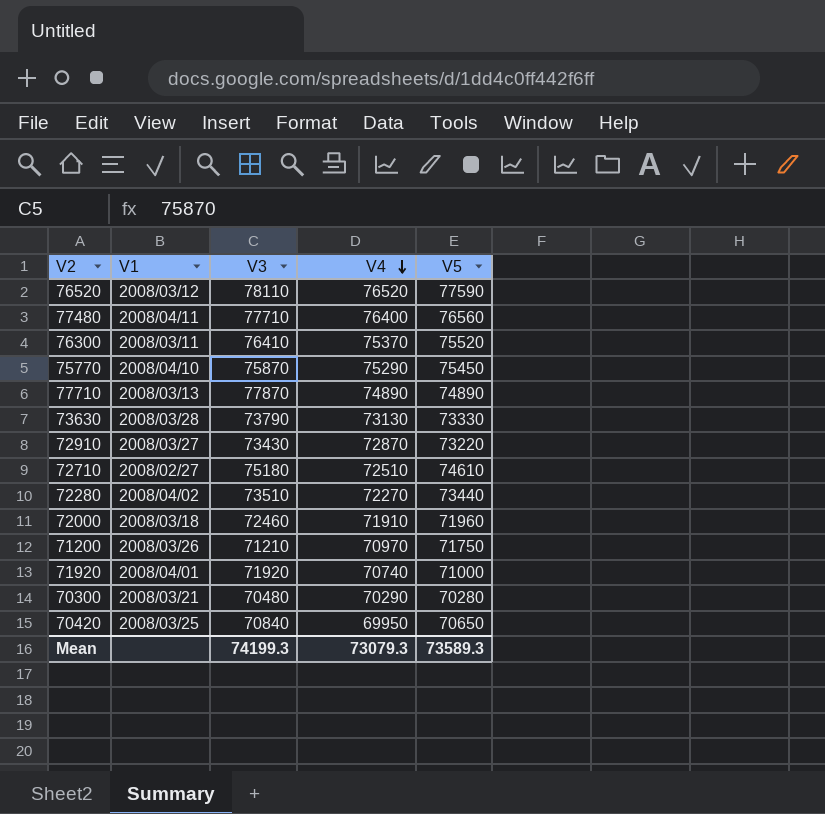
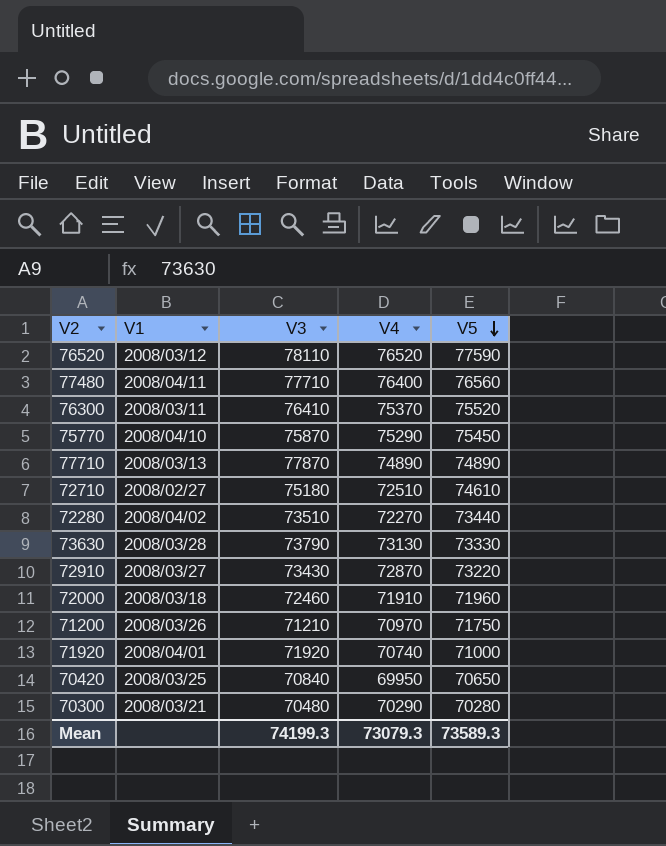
row order: V4 descending -> V5 descending

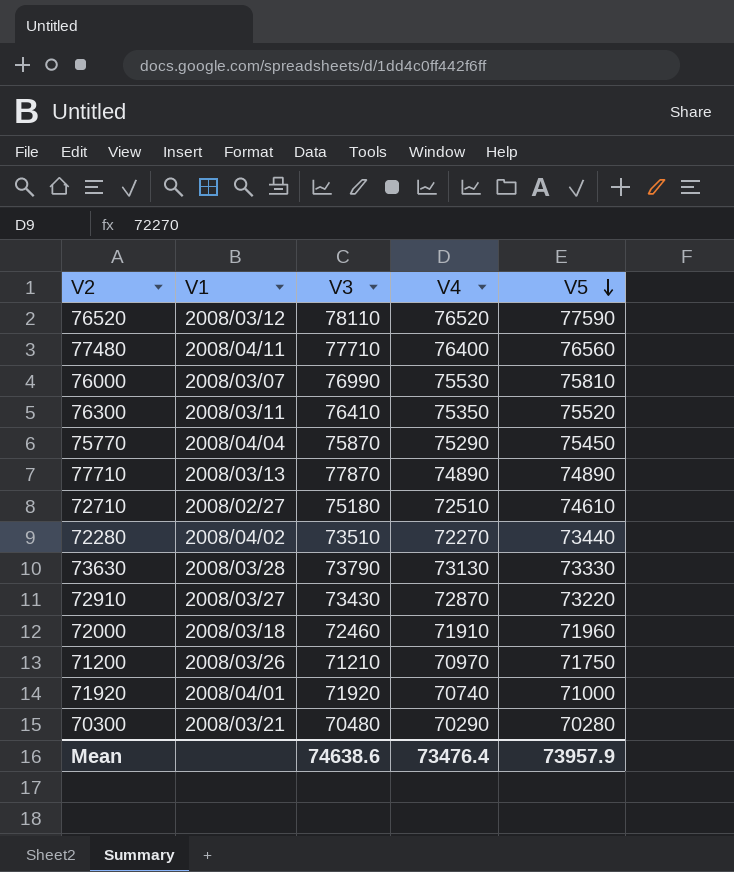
row 70420: 2008/03/25 | 70840 | 69950 | 70650 -> none
row 76000: none -> 2008/03/07 | 76990 | 75530 | 75810
76300 | V4: 75370 -> 75350
75770 | V1: 2008/04/10 -> 2008/04/04
Mean | V3: 74199.3 -> 74638.6
Mean | V4: 73079.3 -> 73476.4
Mean | V5: 73589.3 -> 73957.9

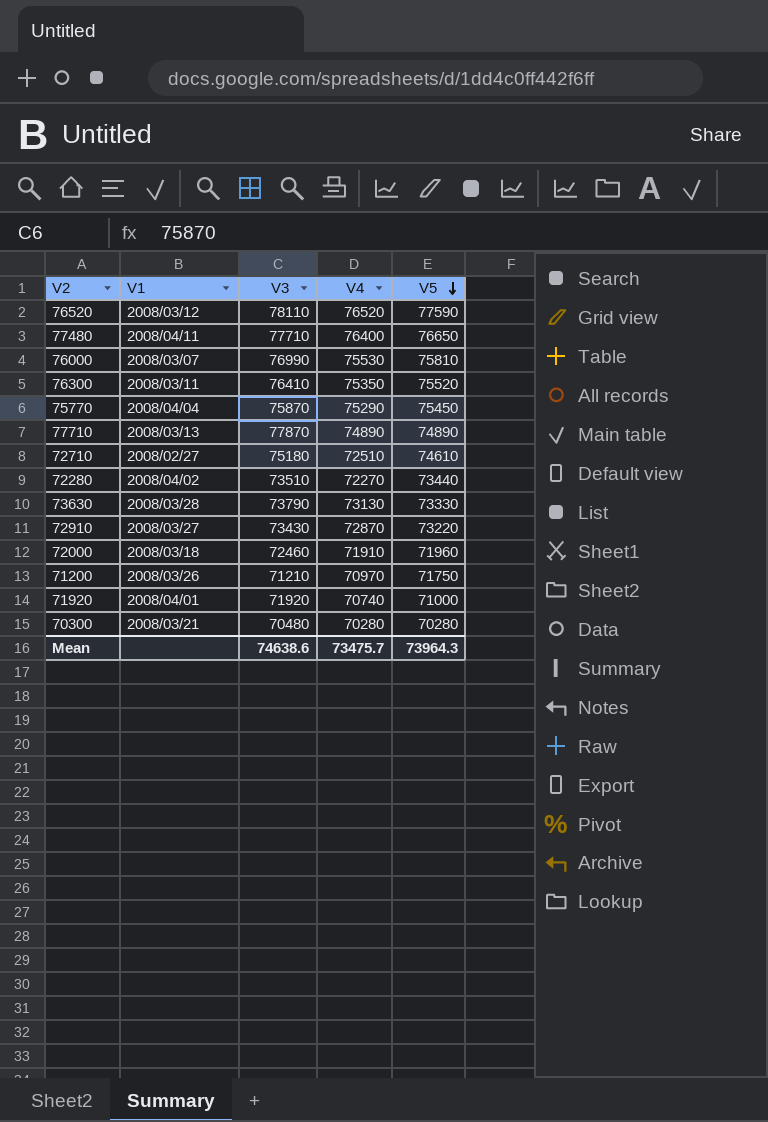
77480 | V5: 76560 -> 76650
70300 | V4: 70290 -> 70280
Mean | V4: 73476.4 -> 73475.7
Mean | V5: 73957.9 -> 73964.3

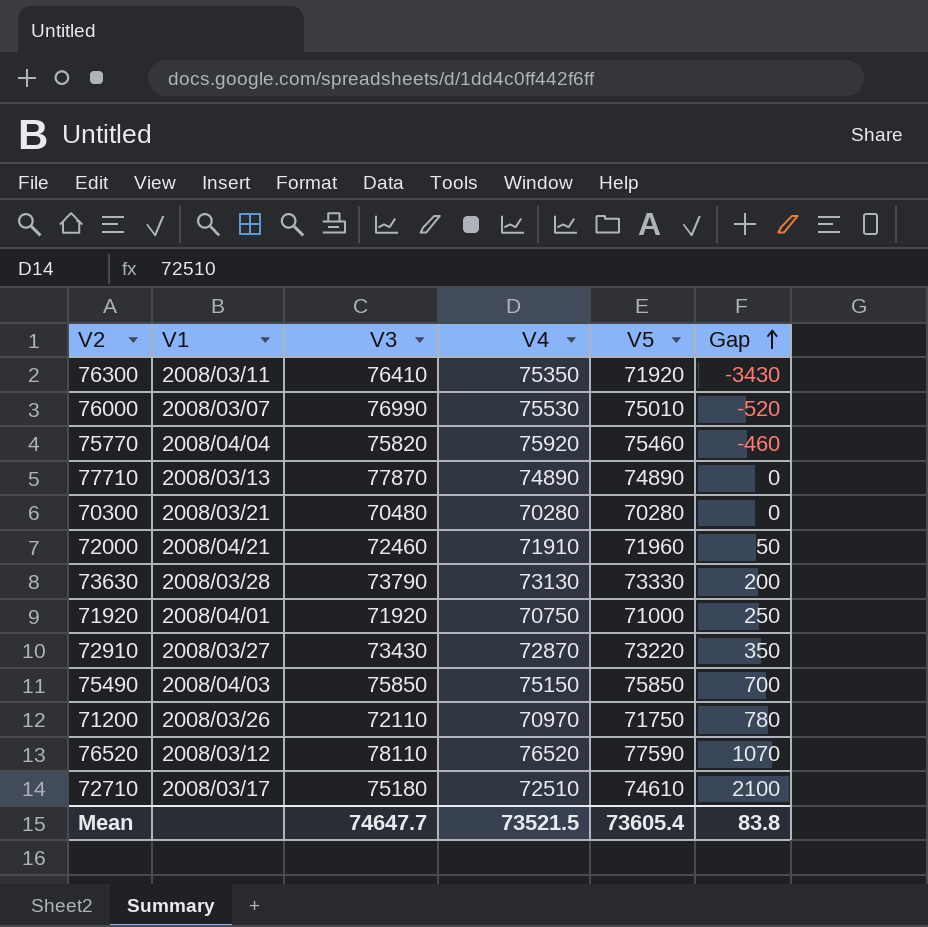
row order: V5 descending -> Gap ascending
column Gap | formula: none -> [V5] - [V4]
row 77480: 2008/04/11 | 77710 | 76400 | 76650 -> none
row 72280: 2008/04/02 | 73510 | 72270 | 73440 -> none
76300 | V5: 75520 -> 71920
76000 | V5: 75810 -> 75010
75770 | V3: 75870 -> 75820
75770 | V4: 75290 -> 75920
75770 | V5: 75450 -> 75460
72000 | V1: 2008/03/18 -> 2008/04/21
71920 | V4: 70740 -> 70750
row 75490: none -> 2008/04/03 | 75850 | 75150 | 75850 | 700
71200 | V3: 71210 -> 72110
72710 | V1: 2008/02/27 -> 2008/03/17
Mean | V3: 74638.6 -> 74647.7
Mean | V4: 73475.7 -> 73521.5
Mean | V5: 73964.3 -> 73605.4

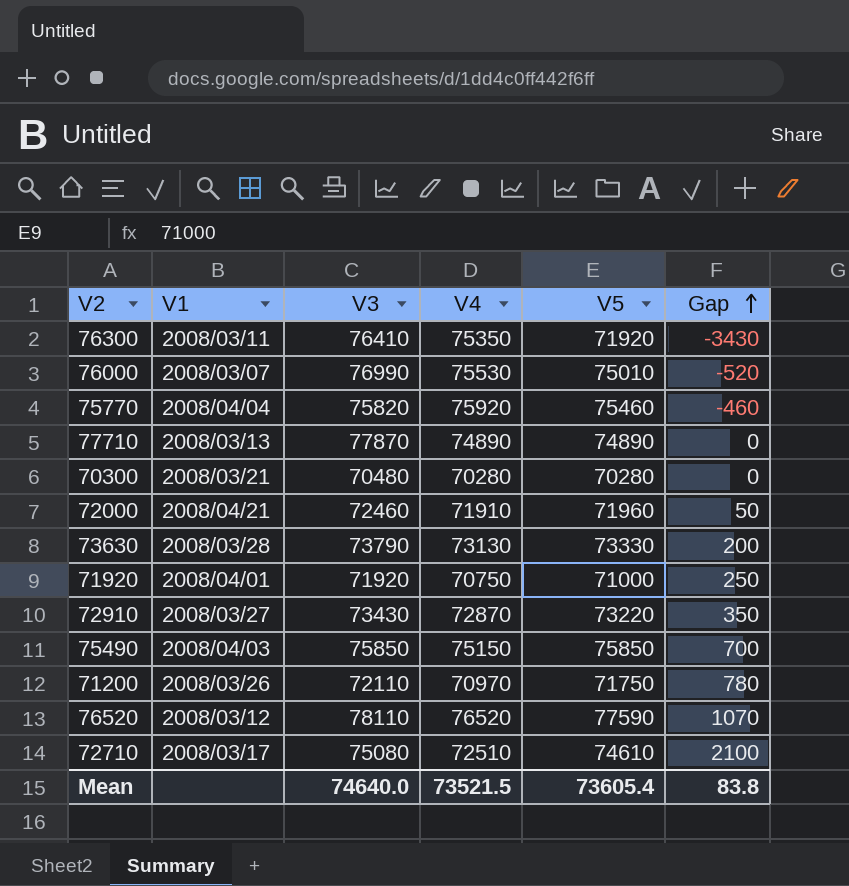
72710 | V3: 75180 -> 75080
Mean | V3: 74647.7 -> 74640.0

